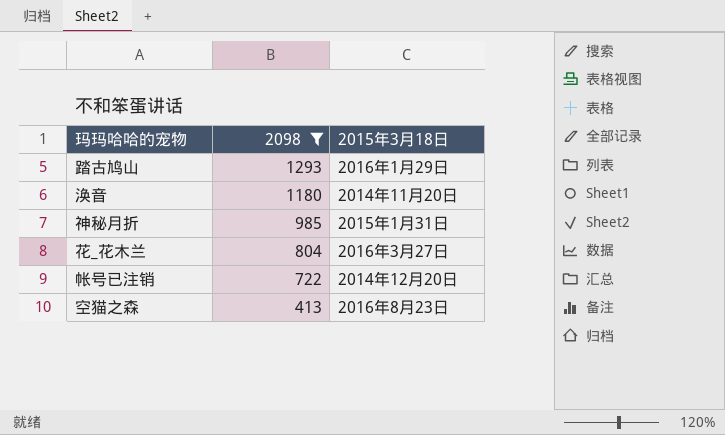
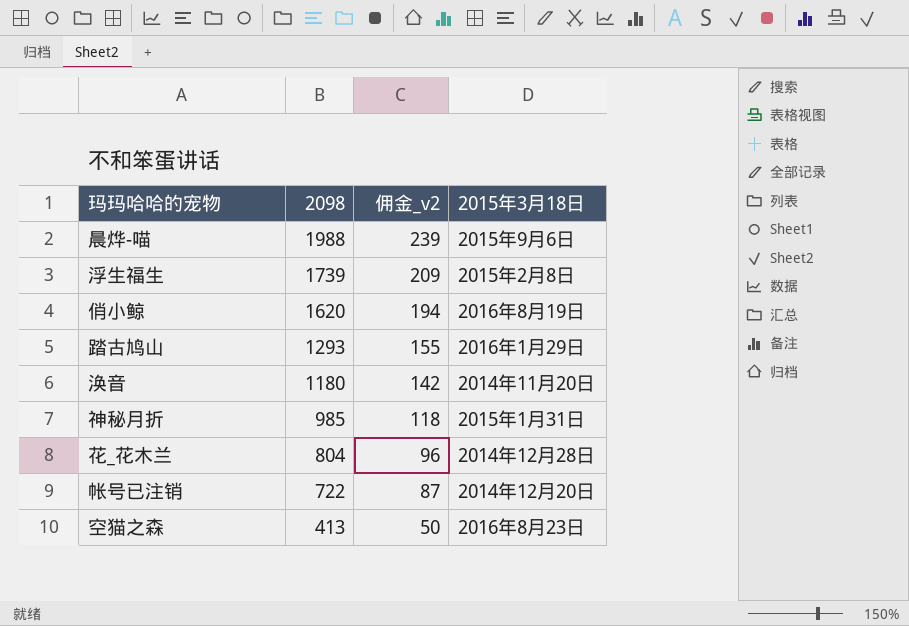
filter: 2098 <= 1293 -> none
column 佣金_v2 | formula: none -> [2098] * 0.12
花_花木兰 | 2015年3月18日: 2016年3月27日 -> 2014年12月28日

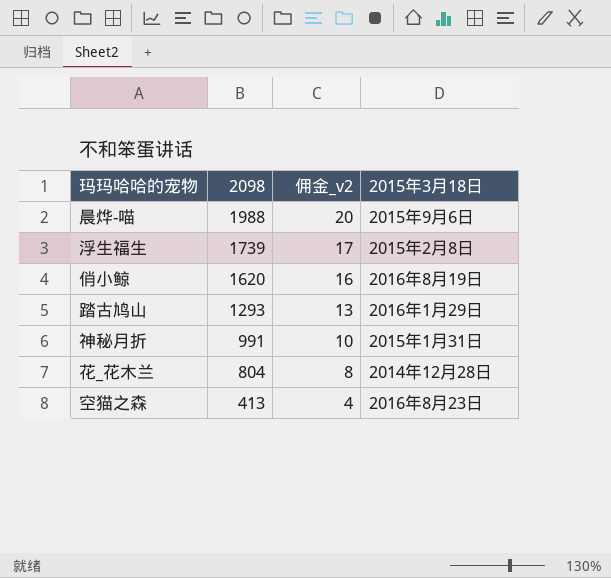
column 佣金_v2 | formula: [2098] * 0.12 -> [2098] * 0.01
row 涣音: 1180 | 142 | 2014年11月20日 -> none
row 帐号已注销: 722 | 87 | 2014年12月20日 -> none
神秘月折 | 2098: 985 -> 991

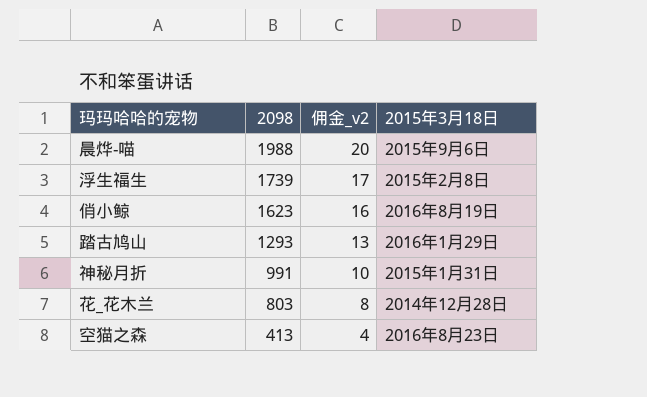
俏小鲸 | 2098: 1620 -> 1623
花_花木兰 | 2098: 804 -> 803

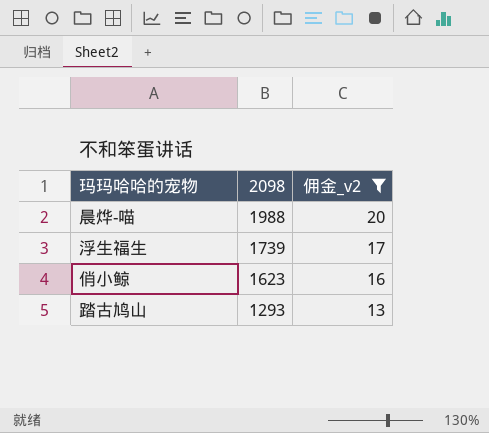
filter: none -> 佣金_v2 >= 13
column 2015年3月18日 | position: 4 -> none

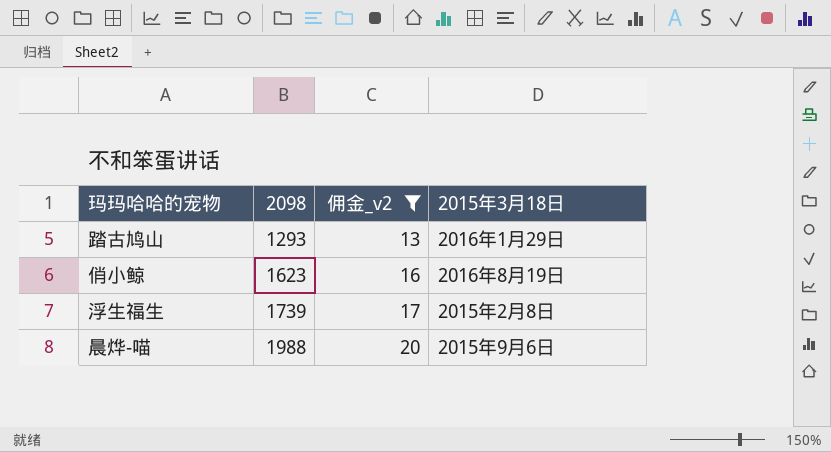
row order: 2098 descending -> 2098 ascending
column 2015年3月18日 | position: none -> 4

